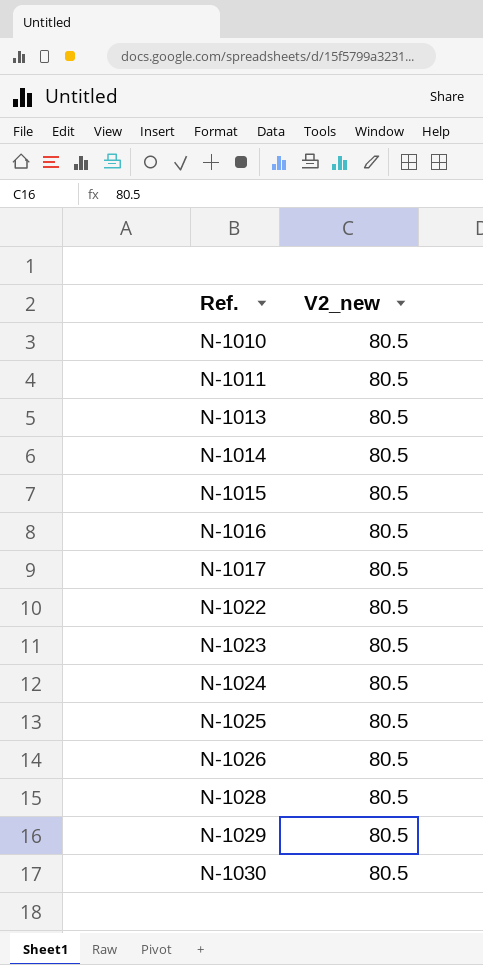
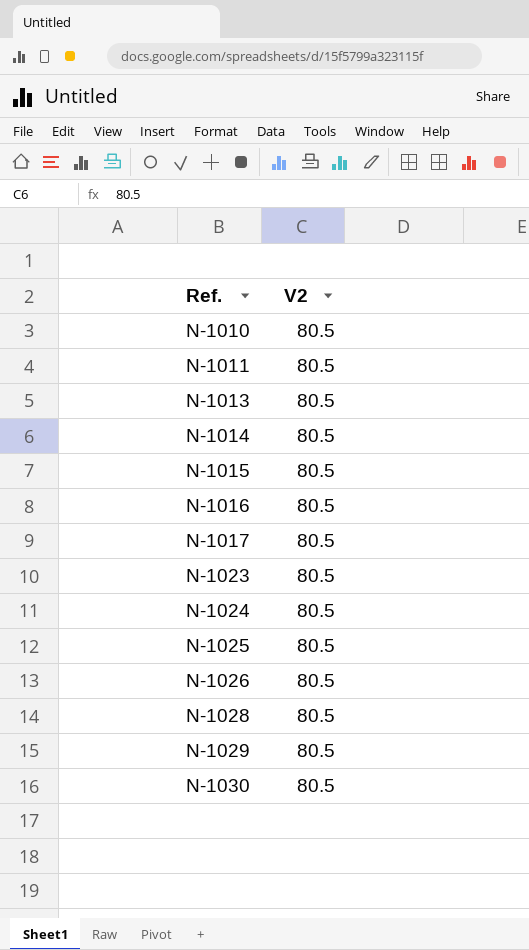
column name: V2_new -> V2
row N-1022: 80.5 -> none

